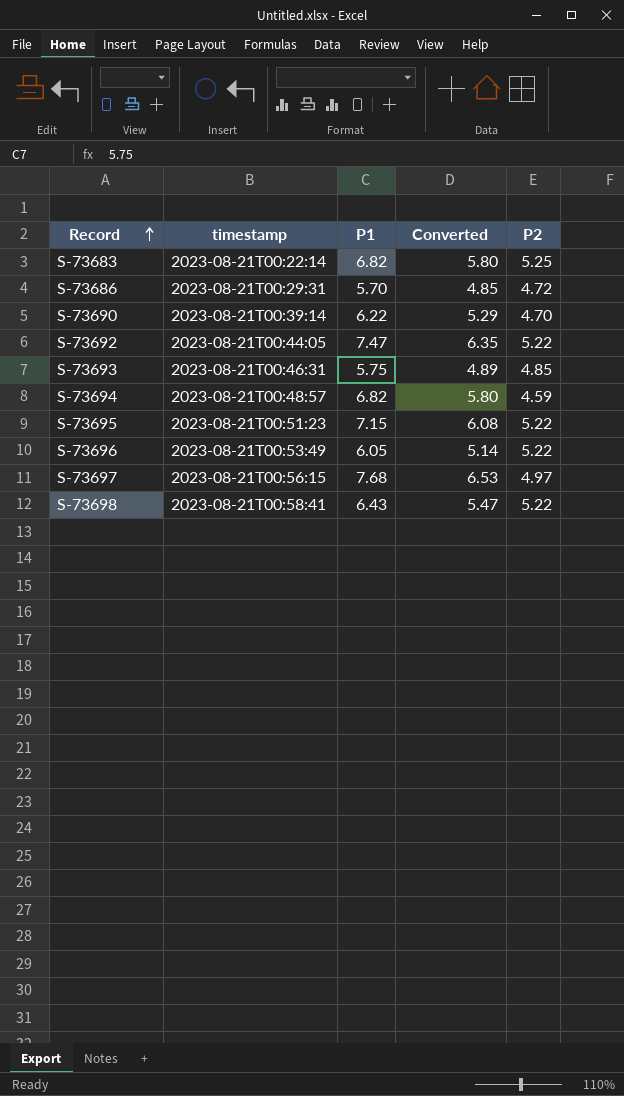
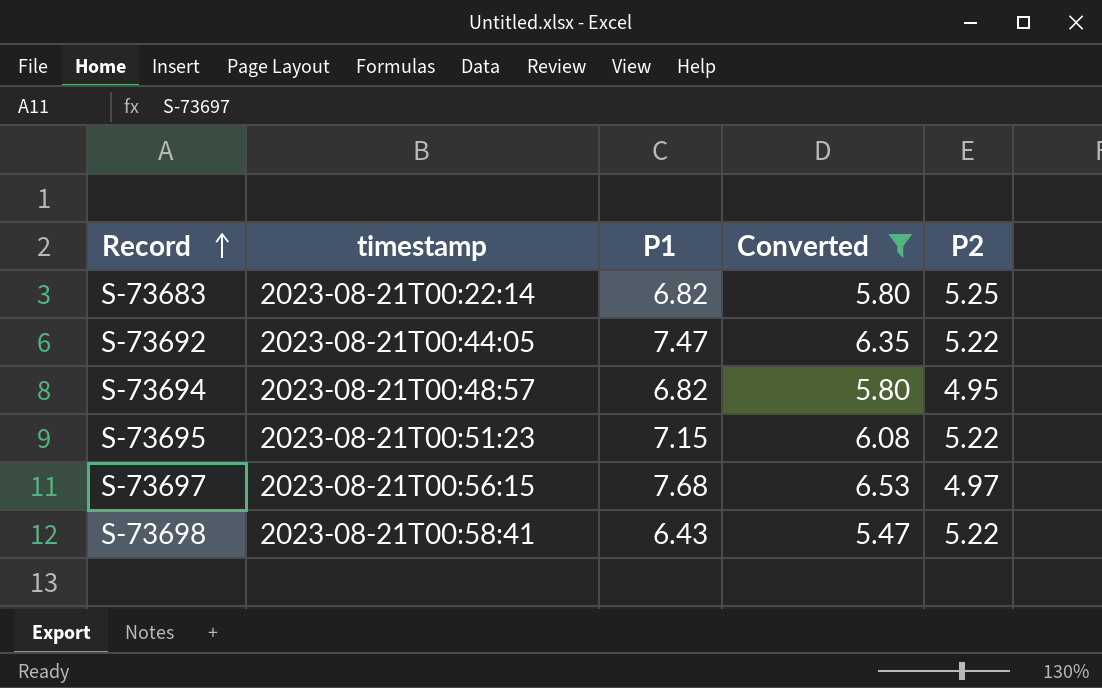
filter: none -> Converted >= 5.47
S-73694 | P2: 4.59 -> 4.95

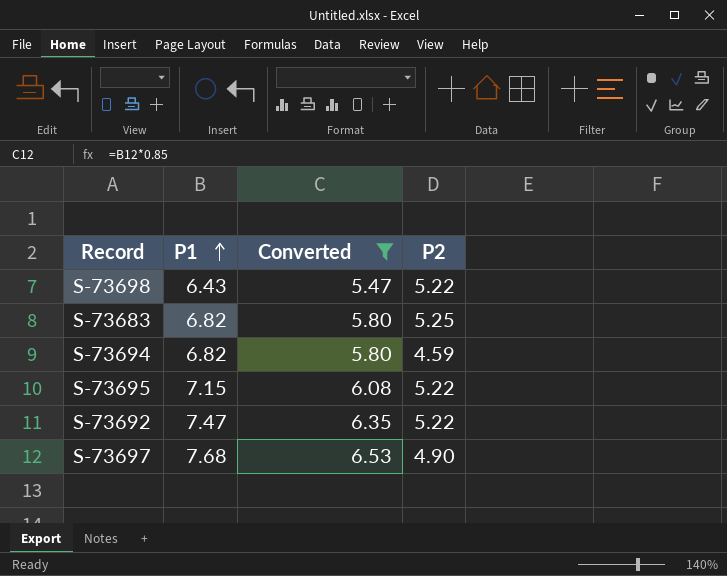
row order: Record ascending -> P1 ascending
column timestamp | position: 2 -> none
S-73694 | P2: 4.95 -> 4.59
S-73697 | P2: 4.97 -> 4.90

